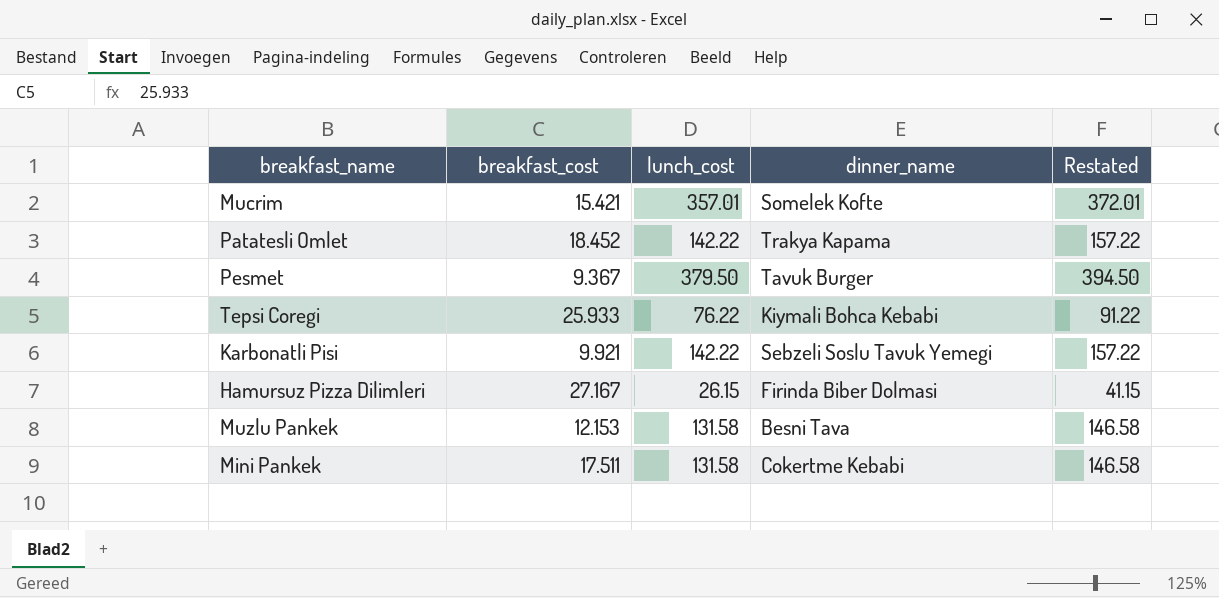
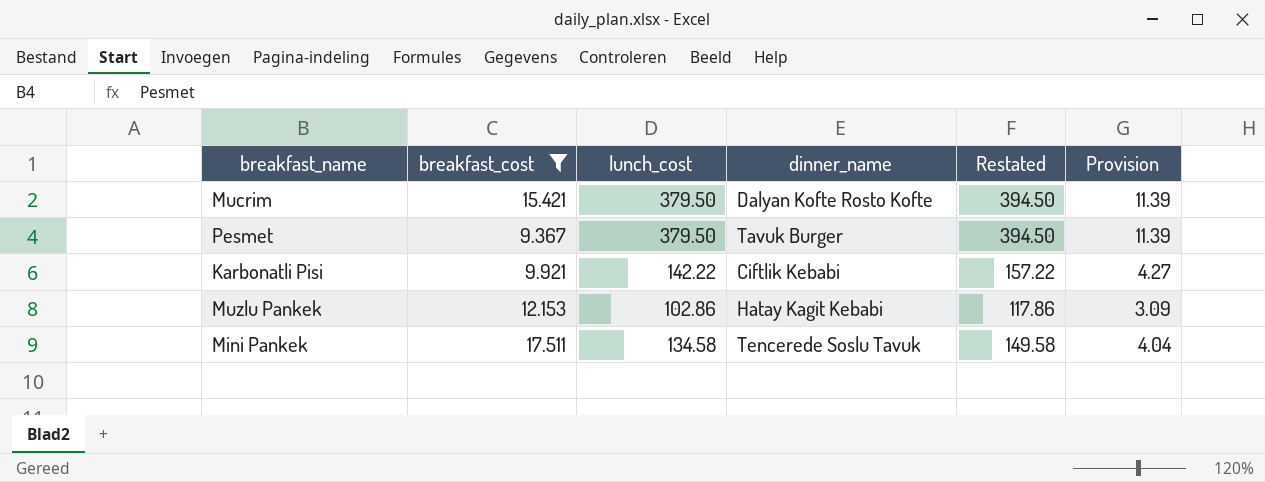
filter: none -> breakfast_cost <= 17.511
column Provision | formula: none -> [lunch_cost] * 0.03
Mucrim | lunch_cost: 357.01 -> 379.50
Mucrim | dinner_name: Somelek Kofte -> Dalyan Kofte Rosto Kofte
Mucrim | Restated: 372.01 -> 394.50
Karbonatli Pisi | dinner_name: Sebzeli Soslu Tavuk Yemegi -> Ciftlik Kebabi
Muzlu Pankek | lunch_cost: 131.58 -> 102.86
Muzlu Pankek | dinner_name: Besni Tava -> Hatay Kagit Kebabi
Muzlu Pankek | Restated: 146.58 -> 117.86
Mini Pankek | lunch_cost: 131.58 -> 134.58
Mini Pankek | dinner_name: Cokertme Kebabi -> Tencerede Soslu Tavuk
Mini Pankek | Restated: 146.58 -> 149.58

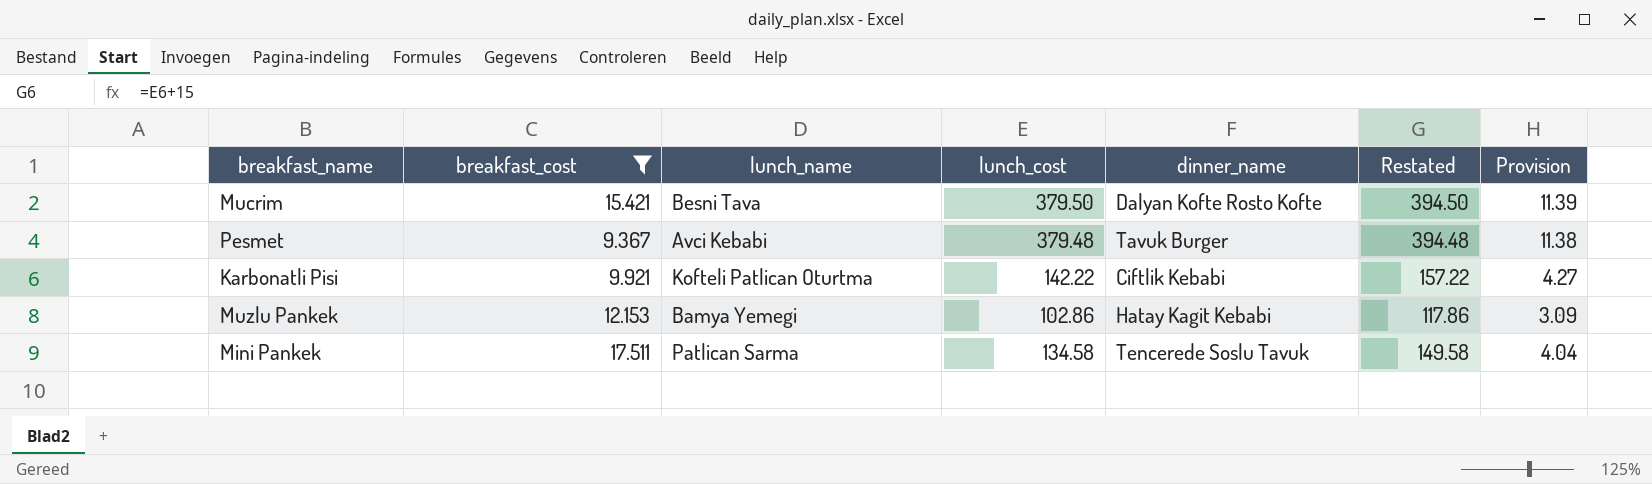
column lunch_name | position: none -> 3
Pesmet | lunch_cost: 379.50 -> 379.48
Pesmet | Restated: 394.50 -> 394.48
Pesmet | Provision: 11.39 -> 11.38

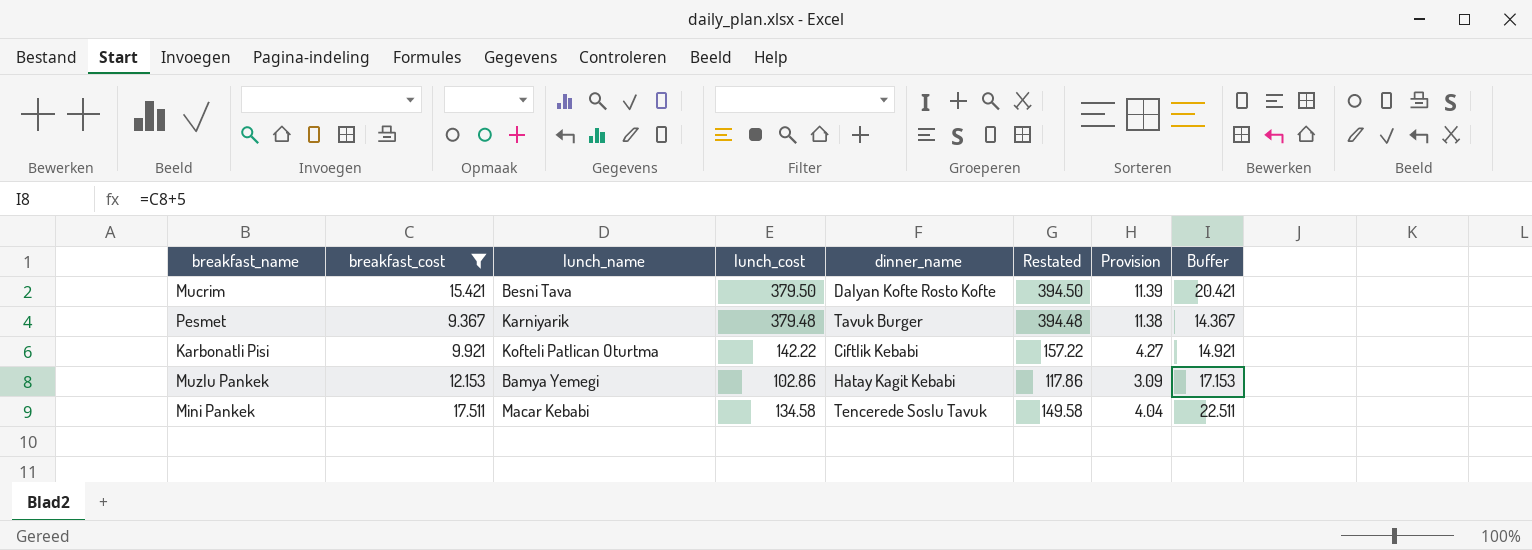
column Buffer | formula: none -> [breakfast_cost] + 5
Pesmet | lunch_name: Avci Kebabi -> Karniyarik
Mini Pankek | lunch_name: Patlican Sarma -> Macar Kebabi

